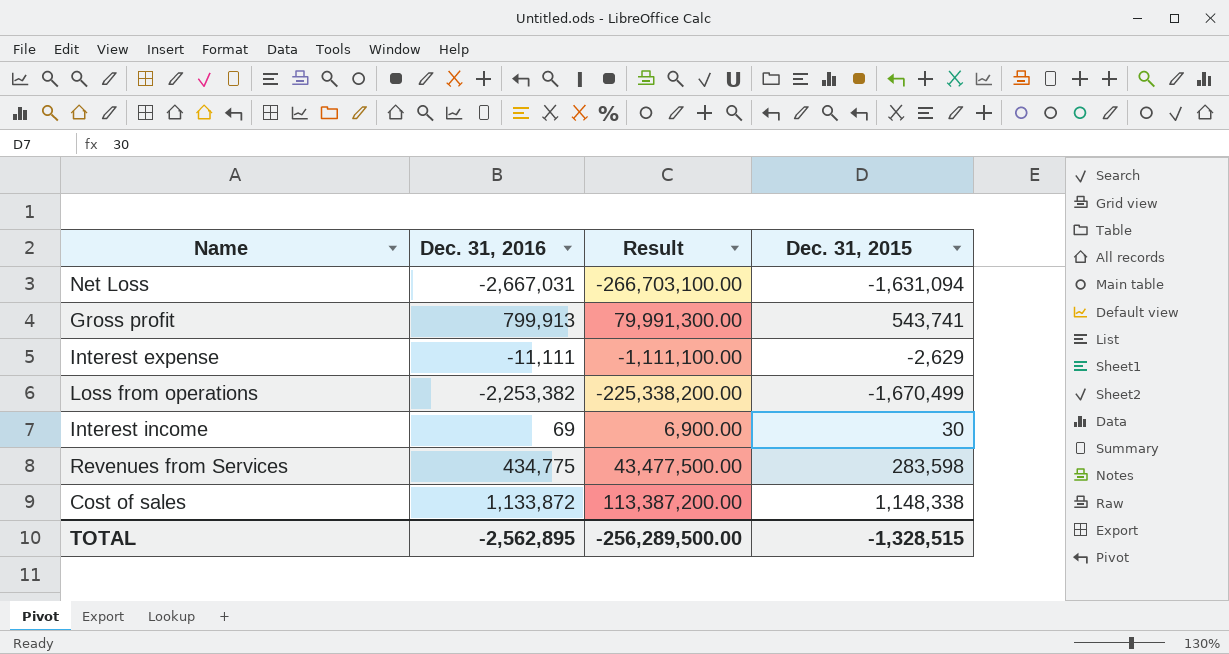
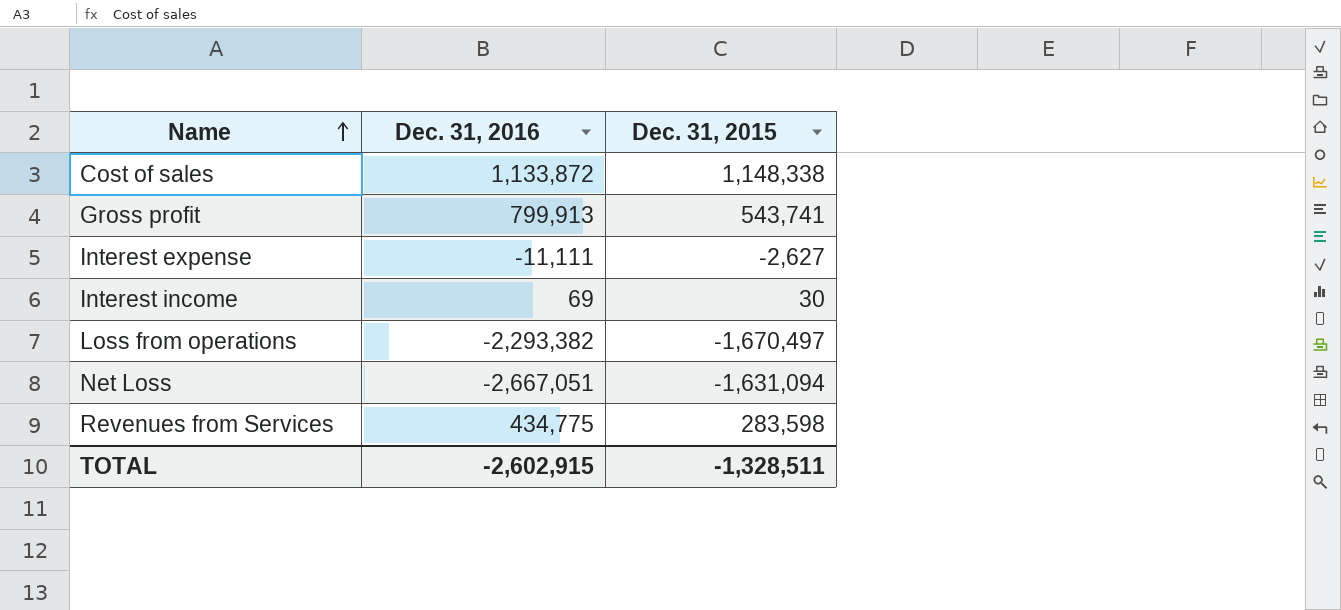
row order: none -> Name ascending
column Result | formula: [Dec. 31, 2016] * 100 -> none
Interest expense | Dec. 31, 2015: -2,629 -> -2,627
Loss from operations | Dec. 31, 2016: -2,253,382 -> -2,293,382
Loss from operations | Dec. 31, 2015: -1,670,499 -> -1,670,497
Net Loss | Dec. 31, 2016: -2,667,031 -> -2,667,051
TOTAL | Dec. 31, 2016: -2,562,895 -> -2,602,915
TOTAL | Dec. 31, 2015: -1,328,515 -> -1,328,511

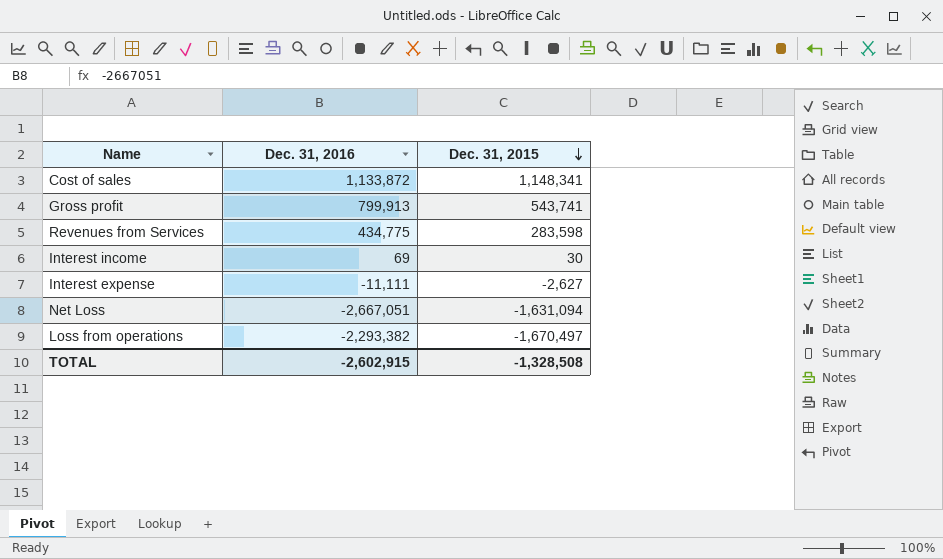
row order: Name ascending -> Dec. 31, 2015 descending
Cost of sales | Dec. 31, 2015: 1,148,338 -> 1,148,341
TOTAL | Dec. 31, 2015: -1,328,511 -> -1,328,508

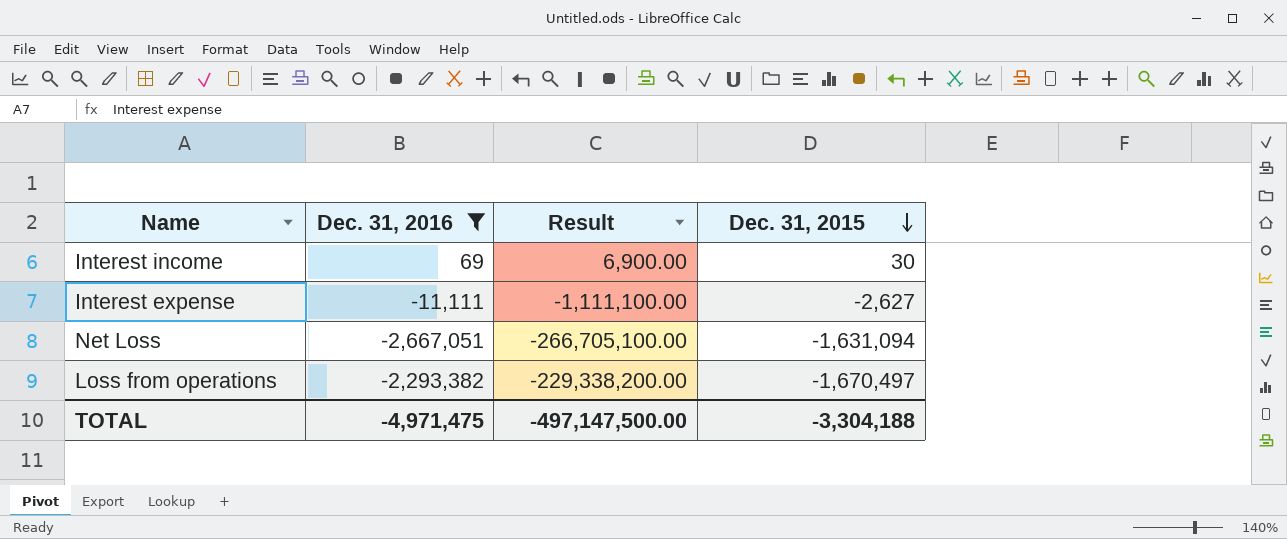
filter: none -> Dec. 31, 2016 <= 69
column Result | formula: none -> [Dec. 31, 2016] * 100
TOTAL | Dec. 31, 2016: -2,602,915 -> -4,971,475
TOTAL | Dec. 31, 2015: -1,328,508 -> -3,304,188

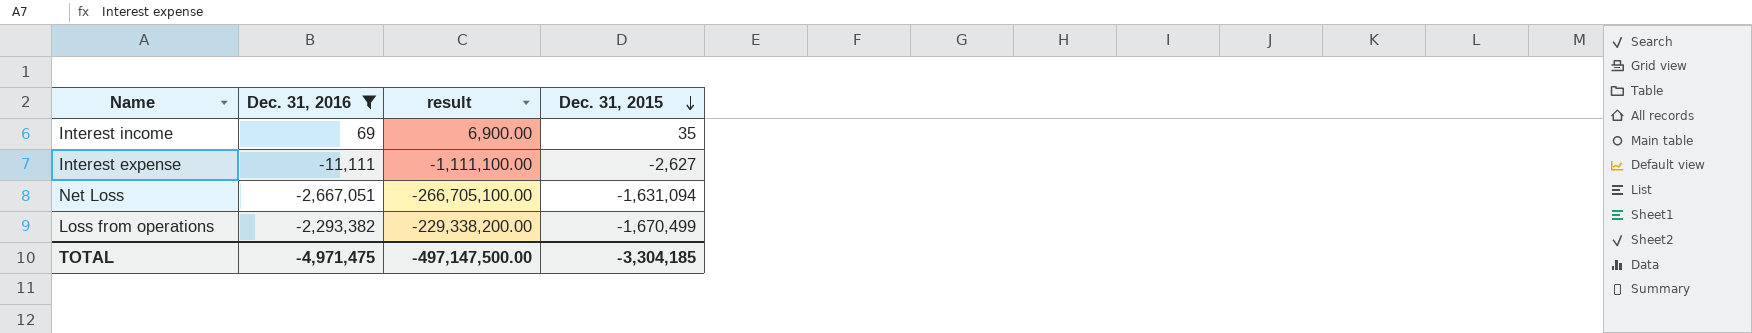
column name: Result -> result
Interest income | Dec. 31, 2015: 30 -> 35
Loss from operations | Dec. 31, 2015: -1,670,497 -> -1,670,499
TOTAL | Dec. 31, 2015: -3,304,188 -> -3,304,185

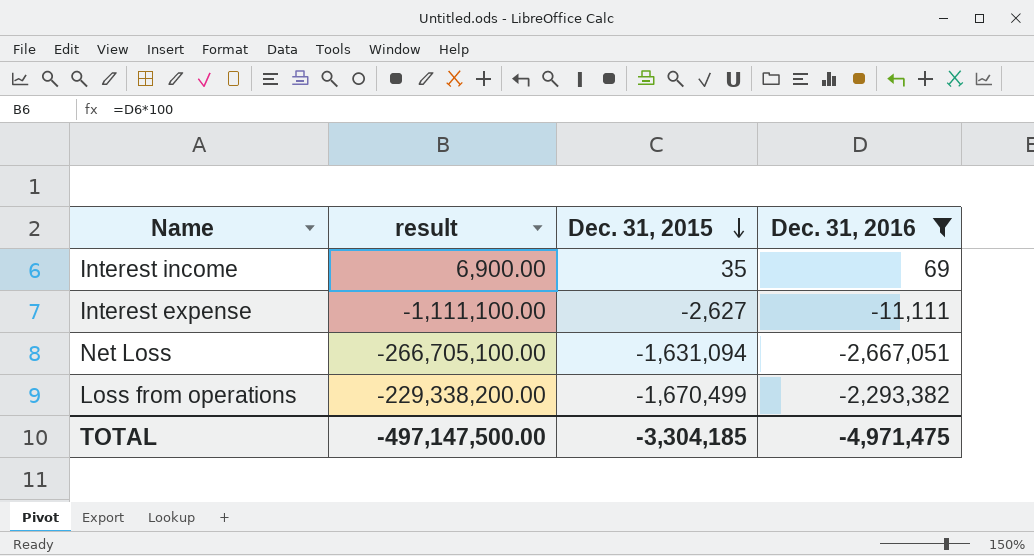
column Dec. 31, 2016 | position: 2 -> 4

